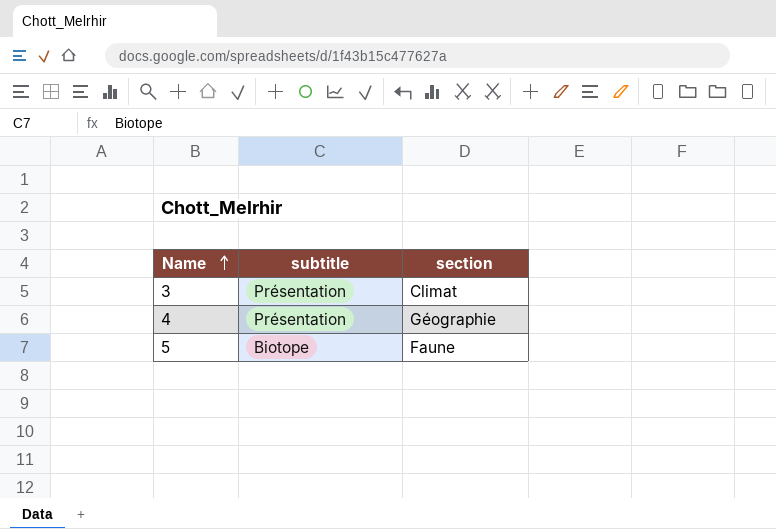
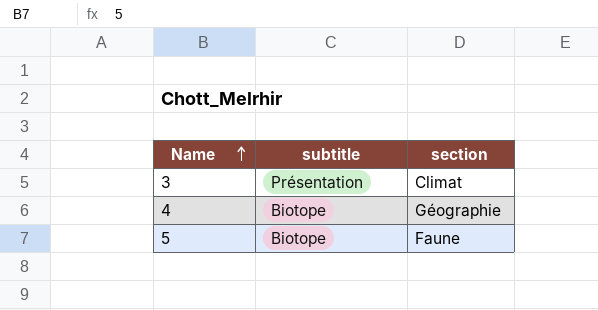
4 | subtitle: Présentation -> Biotope

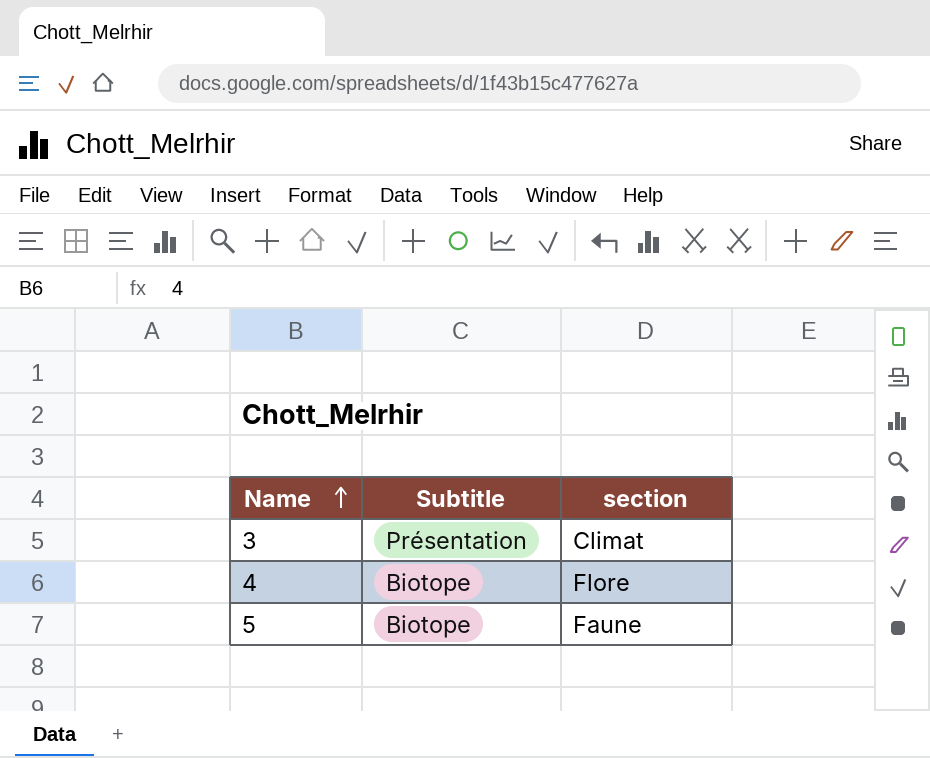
column name: subtitle -> Subtitle
4 | section: Géographie -> Flore

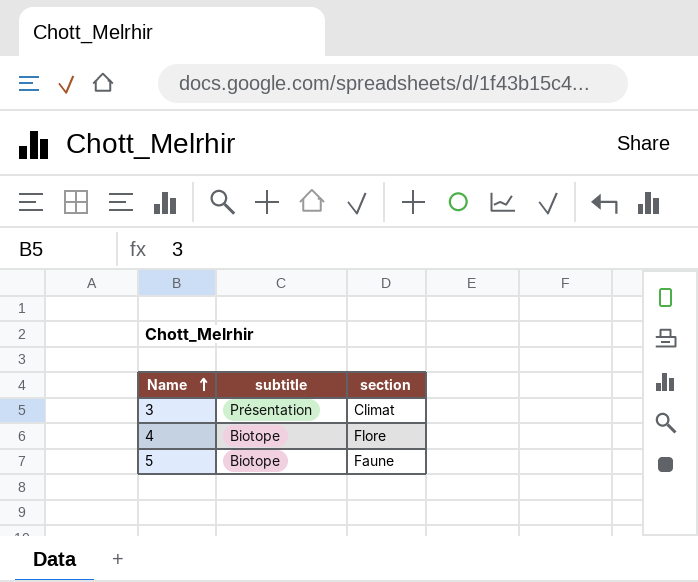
column name: Subtitle -> subtitle

